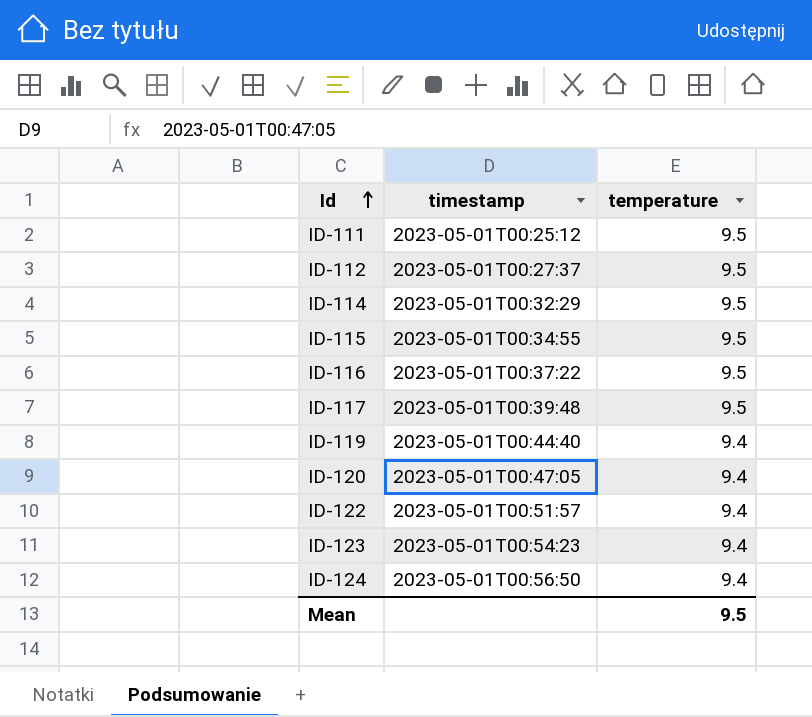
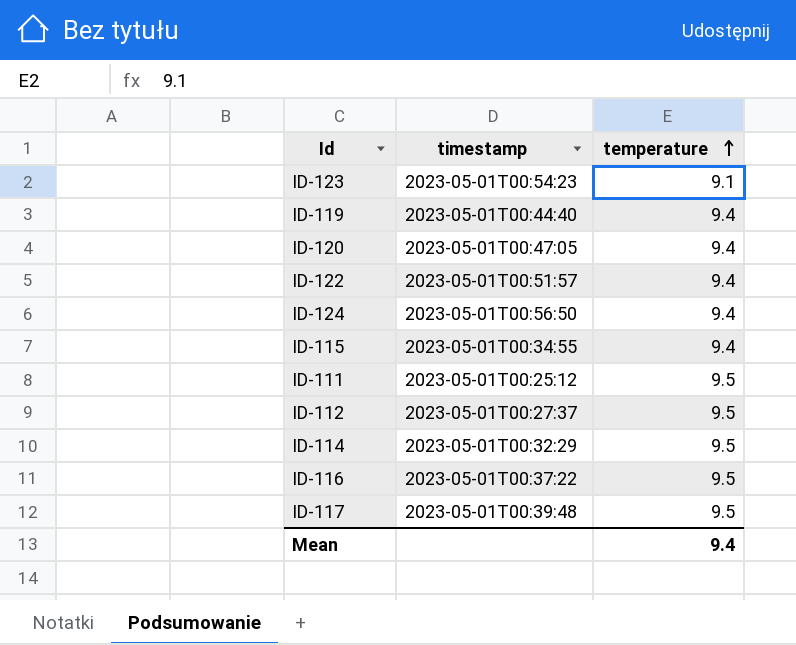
row order: Id ascending -> temperature ascending
ID-123 | temperature: 9.4 -> 9.1
ID-115 | temperature: 9.5 -> 9.4
Mean | temperature: 9.5 -> 9.4

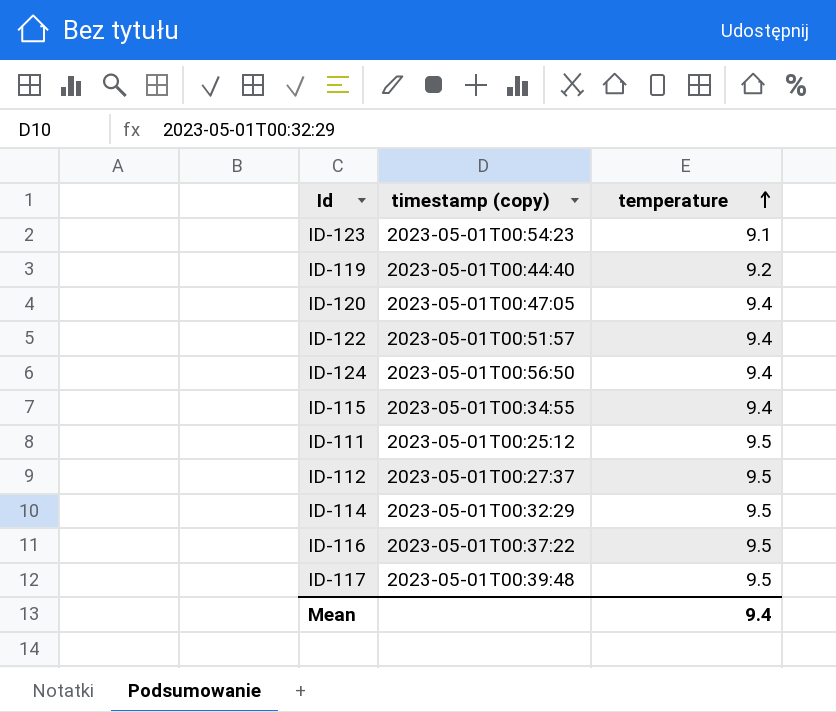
column name: timestamp -> timestamp (copy)
ID-119 | temperature: 9.4 -> 9.2

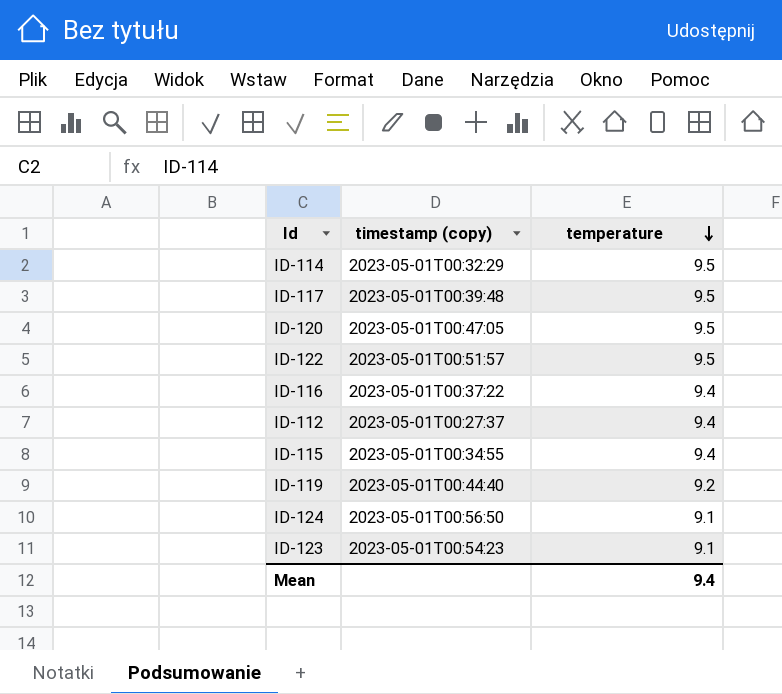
row order: temperature ascending -> temperature descending
row ID-111: 2023-05-01T00:25:12 | 9.5 -> none
ID-120 | temperature: 9.4 -> 9.5
ID-122 | temperature: 9.4 -> 9.5
ID-116 | temperature: 9.5 -> 9.4
ID-112 | temperature: 9.5 -> 9.4
ID-124 | temperature: 9.4 -> 9.1

